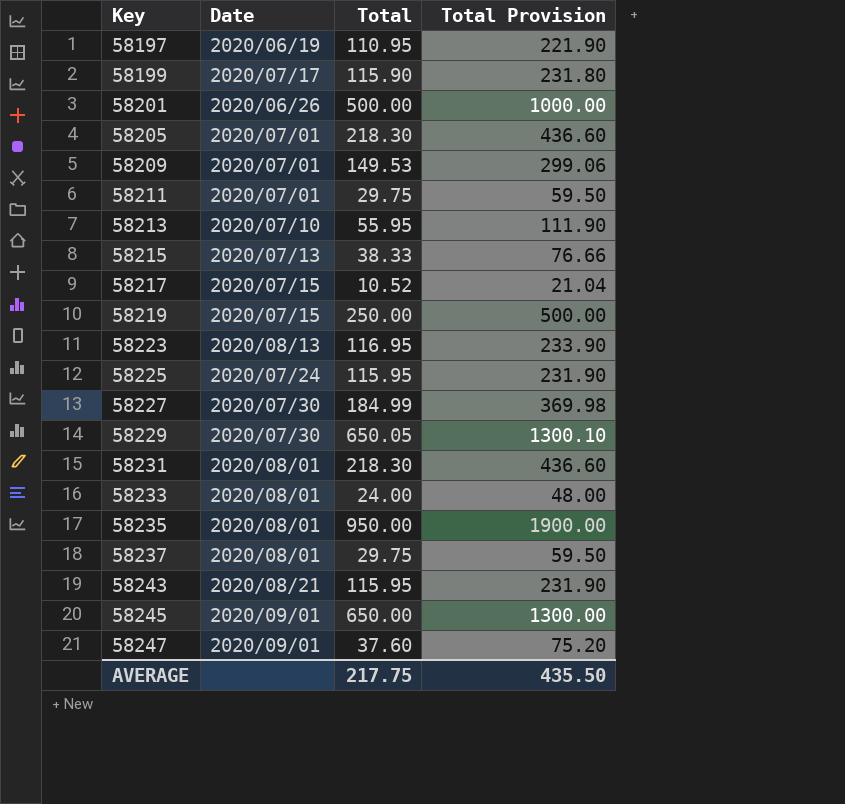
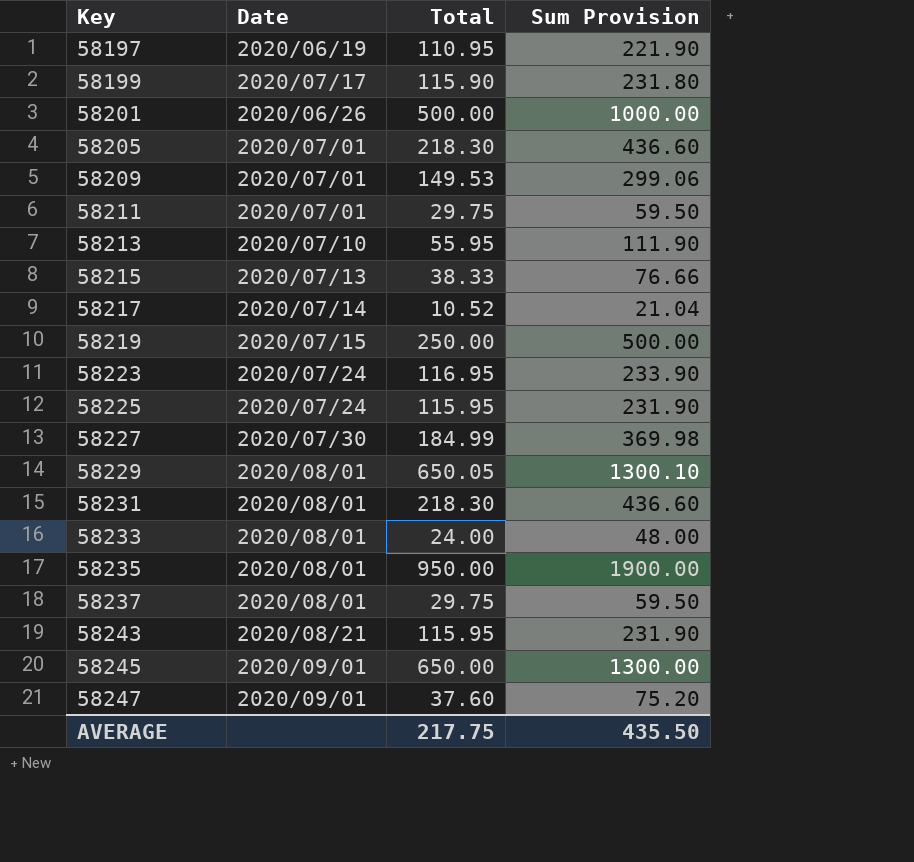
column name: Total Provision -> Sum Provision
58217 | Date: 2020/07/15 -> 2020/07/14
58223 | Date: 2020/08/13 -> 2020/07/24
58229 | Date: 2020/07/30 -> 2020/08/01

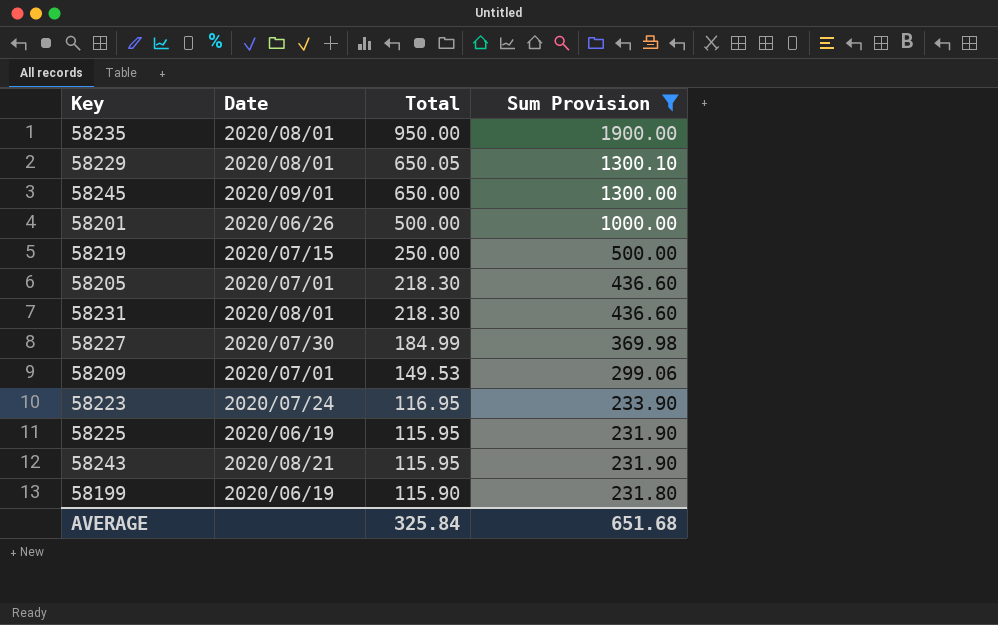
filter: none -> Sum Provision >= 231.80
row order: Key ascending -> Total descending
58225 | Date: 2020/07/24 -> 2020/06/19
58199 | Date: 2020/07/17 -> 2020/06/19
AVERAGE | Total: 217.75 -> 325.84
AVERAGE | Sum Provision: 435.50 -> 651.68

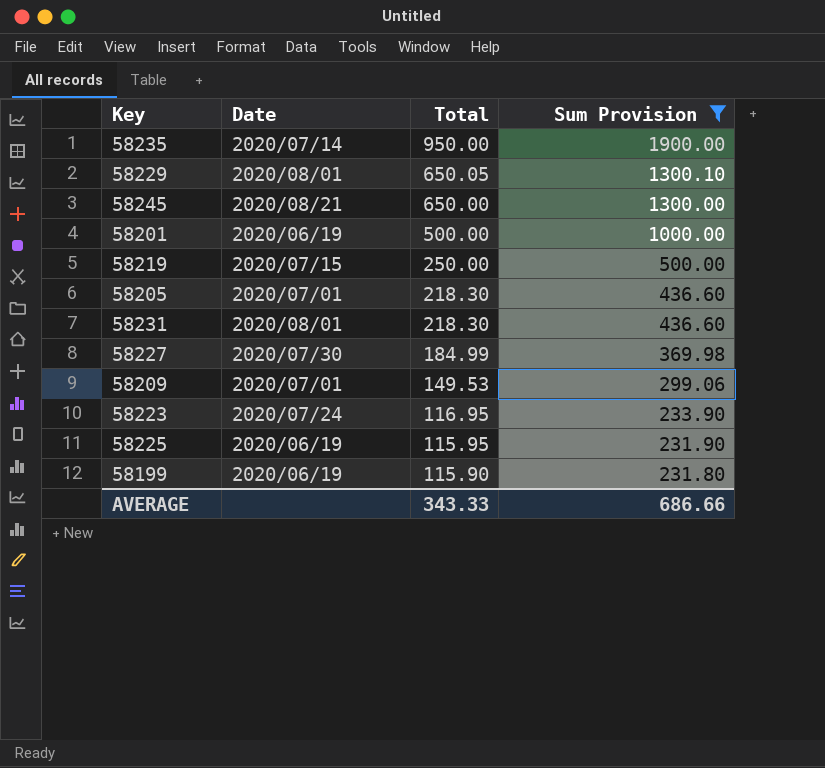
row 58243: 2020/08/21 | 115.95 | 231.90 -> none
58235 | Date: 2020/08/01 -> 2020/07/14
58245 | Date: 2020/09/01 -> 2020/08/21
58201 | Date: 2020/06/26 -> 2020/06/19
AVERAGE | Total: 325.84 -> 343.33
AVERAGE | Sum Provision: 651.68 -> 686.66

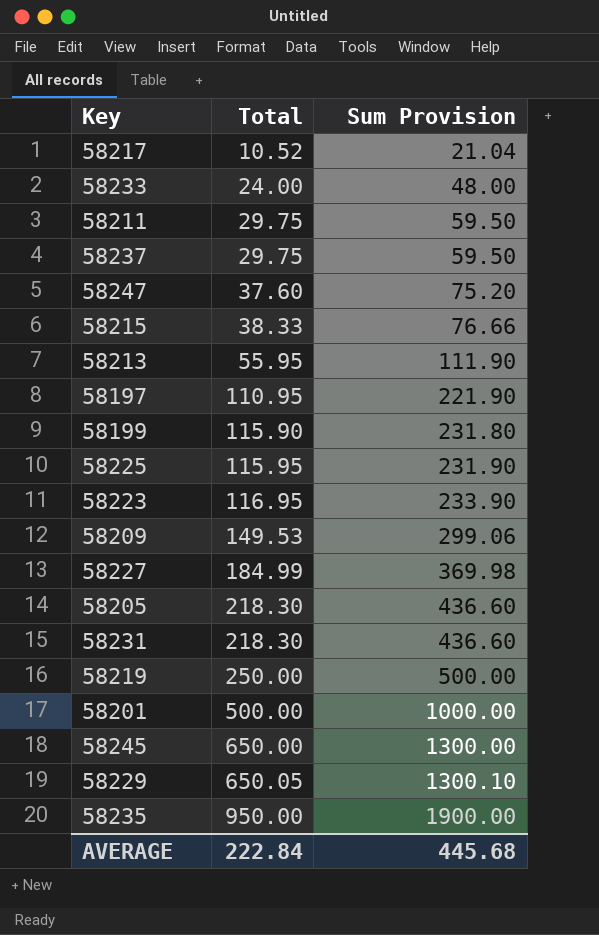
filter: Sum Provision >= 231.80 -> none
row order: Total descending -> Total ascending
column Date | position: 2 -> none
AVERAGE | Total: 343.33 -> 222.84
AVERAGE | Sum Provision: 686.66 -> 445.68

